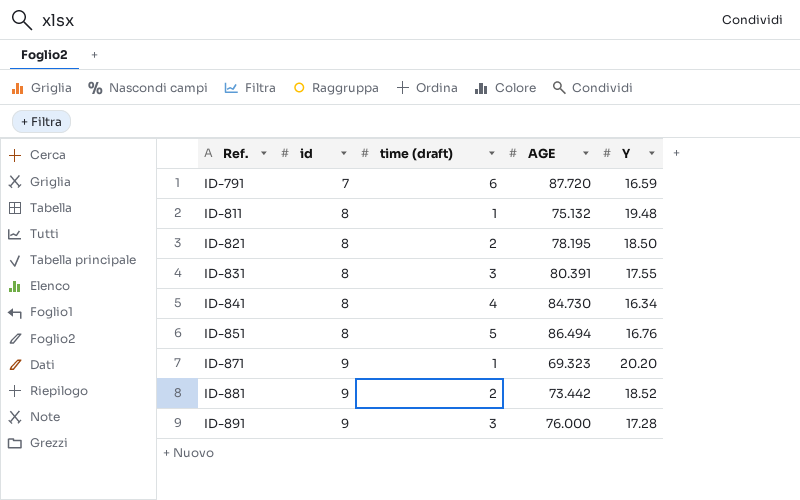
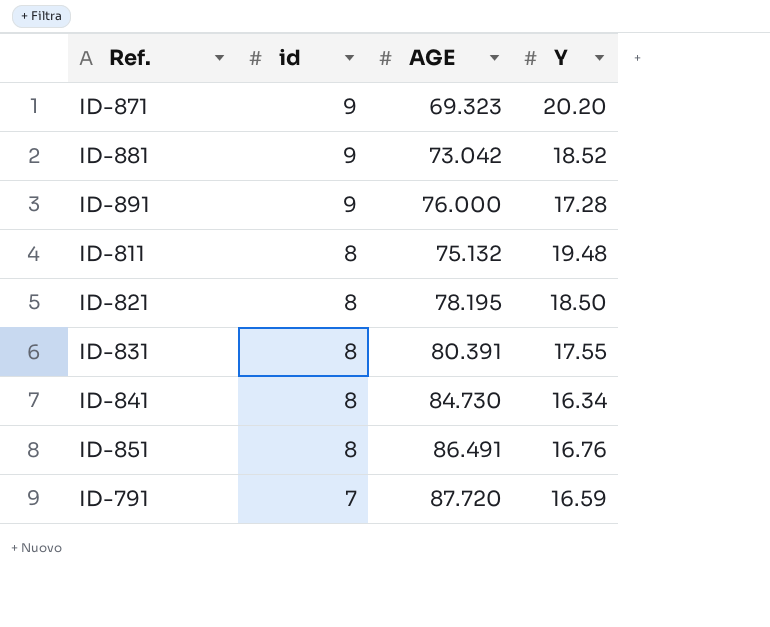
row order: Ref. ascending -> id descending
column time (draft) | position: 3 -> none
ID-881 | AGE: 73.442 -> 73.042
ID-851 | AGE: 86.494 -> 86.491

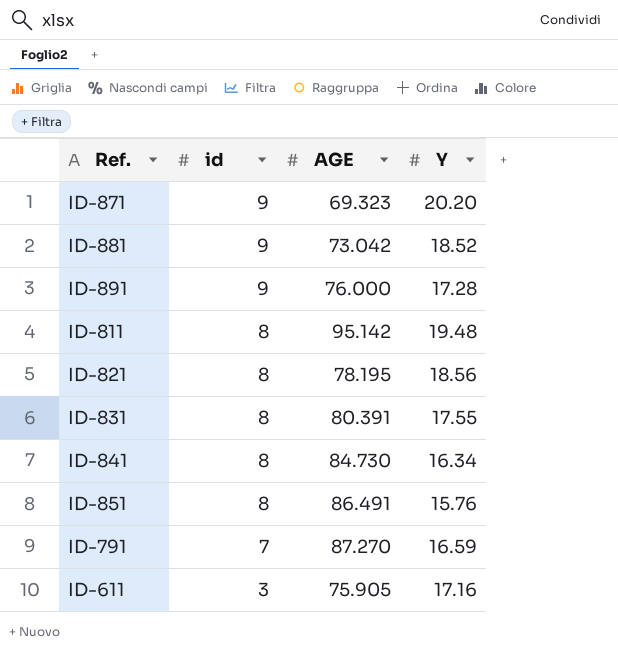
ID-811 | AGE: 75.132 -> 95.142
ID-821 | Y: 18.50 -> 18.56
ID-851 | Y: 16.76 -> 15.76
ID-791 | AGE: 87.720 -> 87.270
row ID-611: none -> 3 | 75.905 | 17.16

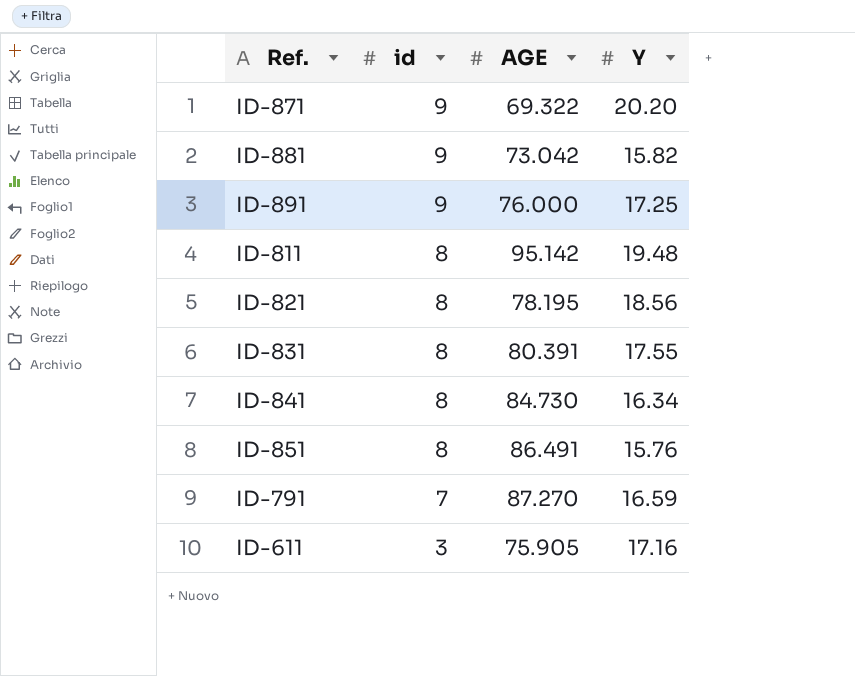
ID-871 | AGE: 69.323 -> 69.322
ID-881 | Y: 18.52 -> 15.82
ID-891 | Y: 17.28 -> 17.25

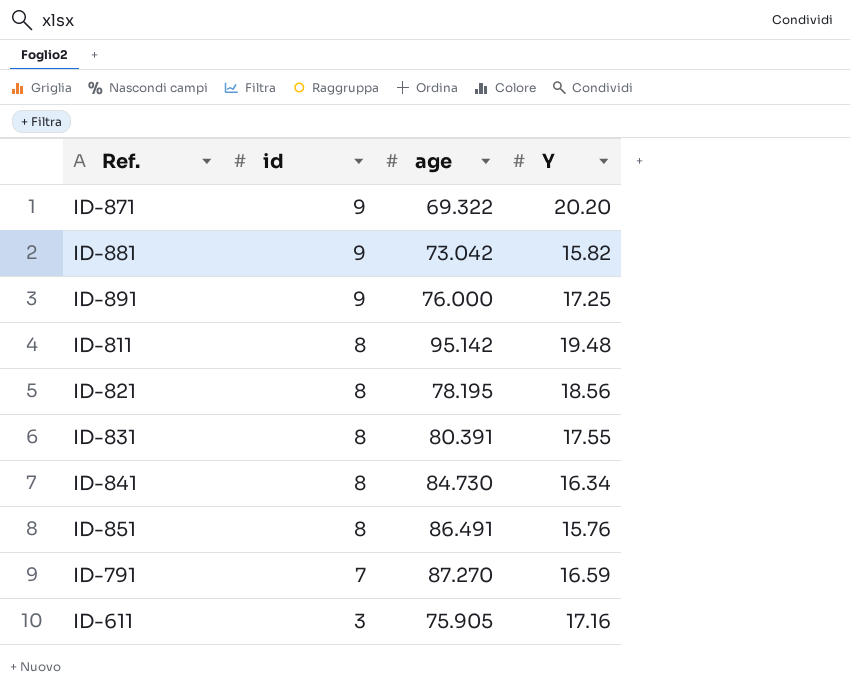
column name: AGE -> age

